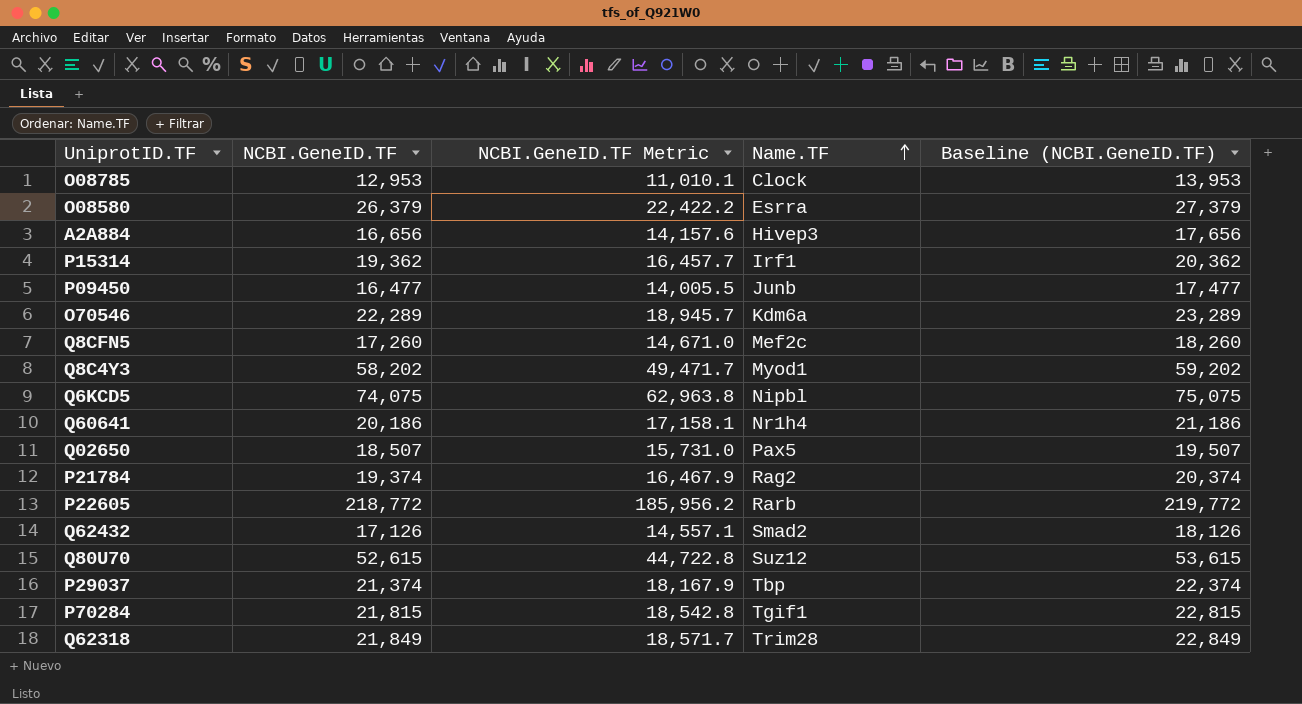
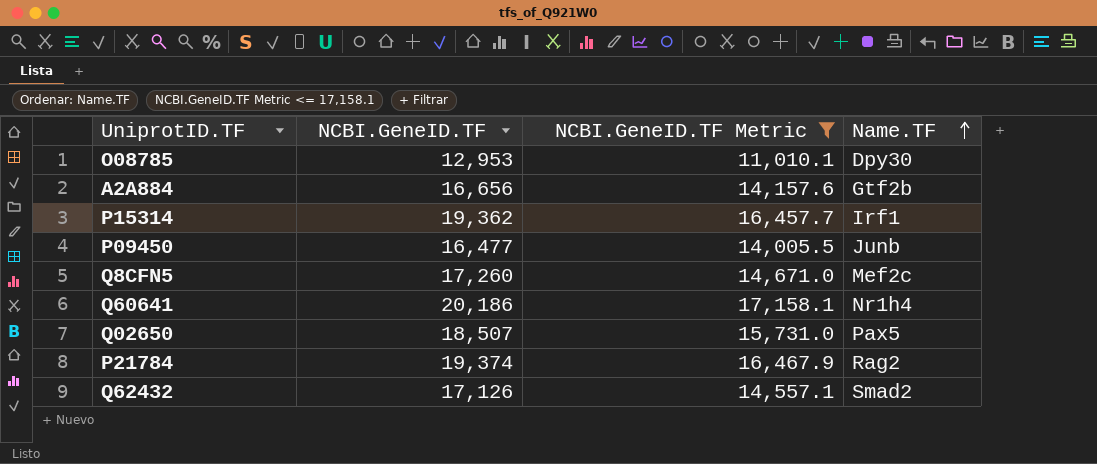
filter: none -> NCBI.GeneID.TF Metric <= 17,158.1
column Baseline (NCBI.GeneID.TF) | formula: [NCBI.GeneID.TF] + 1000 -> none
O08785 | Name.TF: Clock -> Dpy30
A2A884 | Name.TF: Hivep3 -> Gtf2b

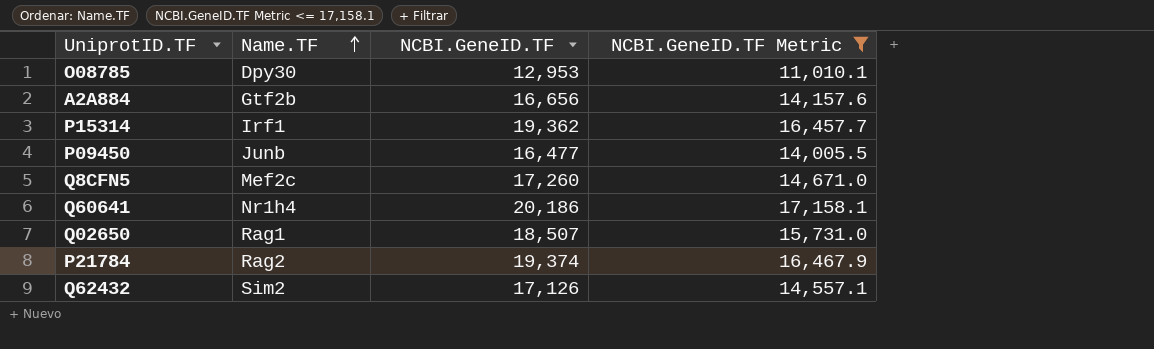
column Name.TF | position: 4 -> 2
Q02650 | Name.TF: Pax5 -> Rag1
Q62432 | Name.TF: Smad2 -> Sim2

